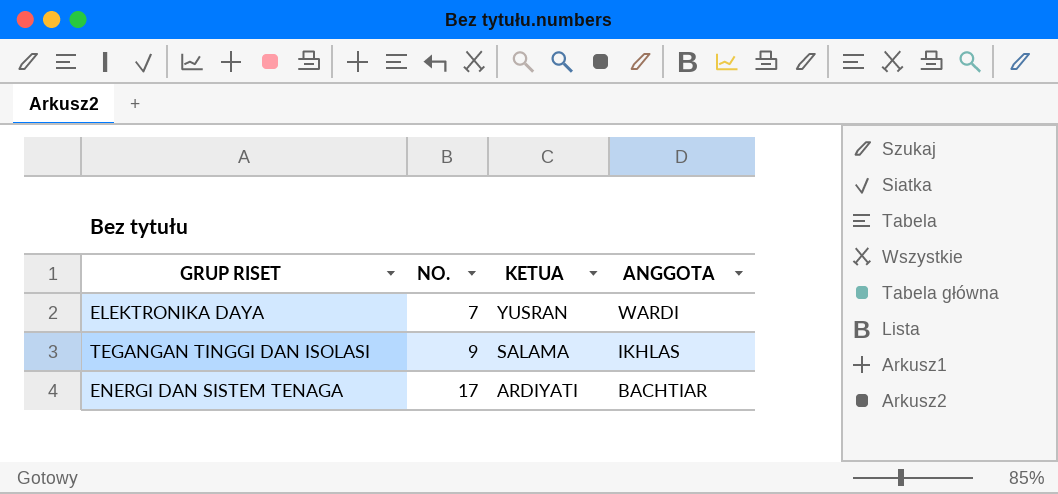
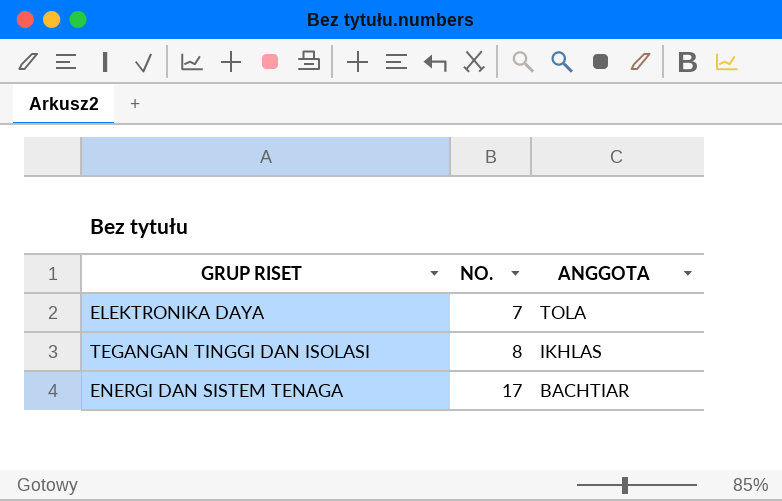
column KETUA | position: 3 -> none
ELEKTRONIKA DAYA | ANGGOTA: WARDI -> TOLA
TEGANGAN TINGGI DAN ISOLASI | NO.: 9 -> 8

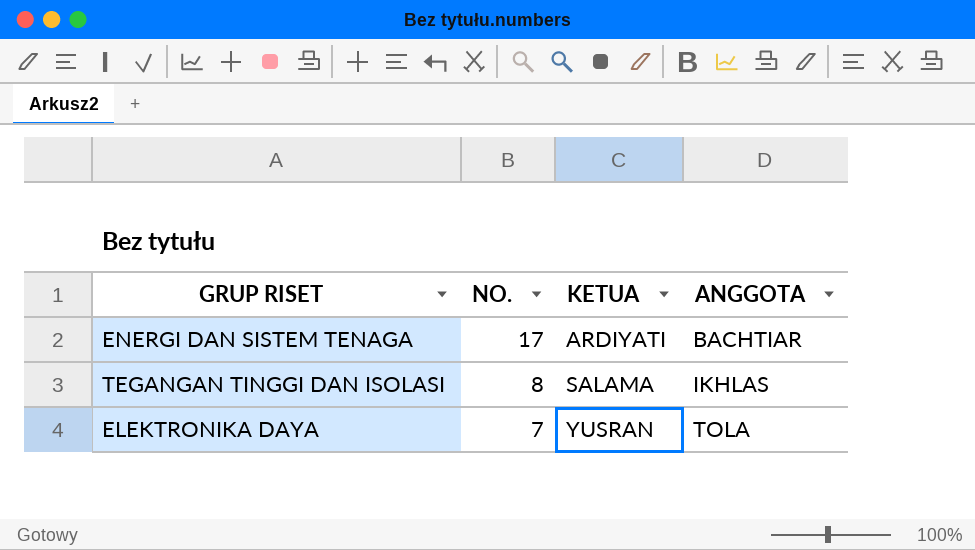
row order: NO. ascending -> NO. descending
column KETUA | position: none -> 3

